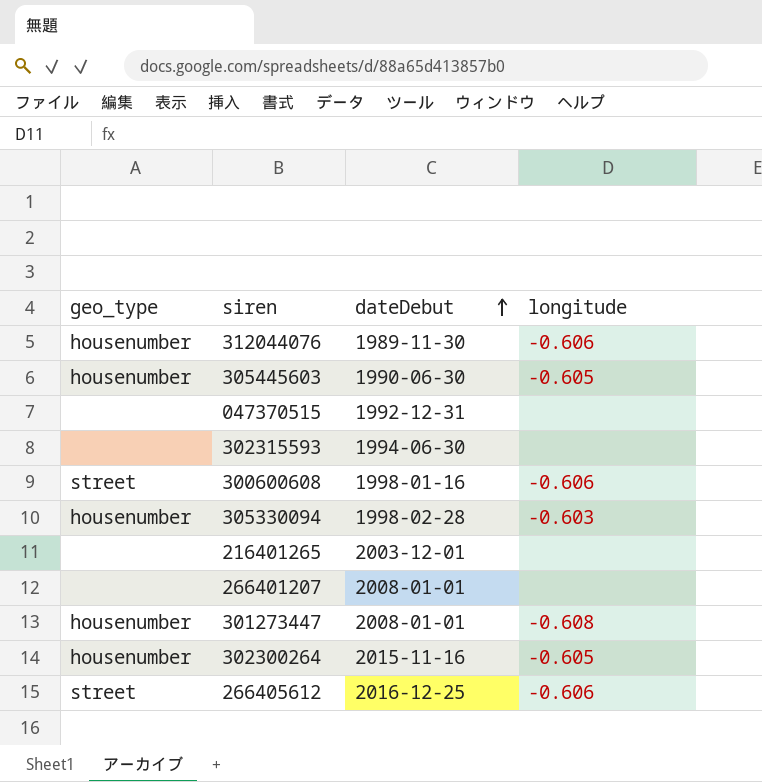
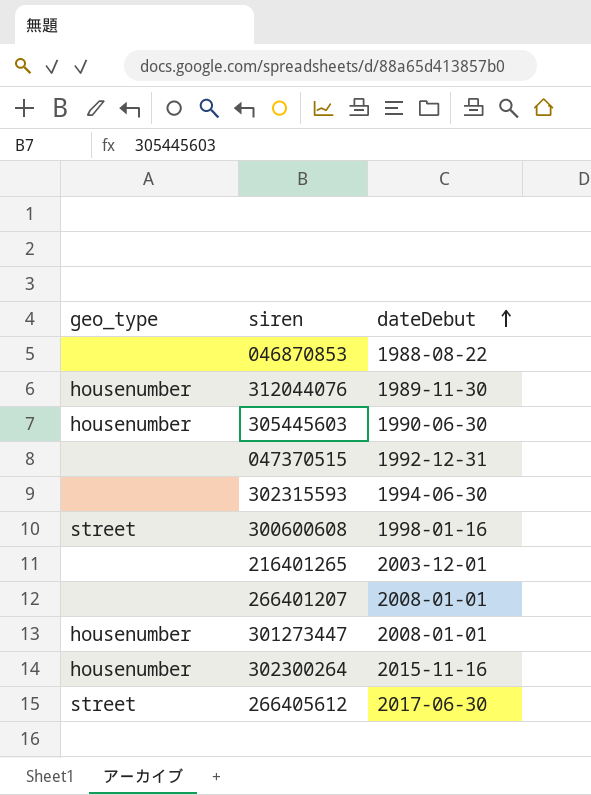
column longitude | position: 4 -> none
row 305330094: housenumber | 1998-02-28 | -0.603 -> none
row 046870853: none -> none | 1988-08-22
266405612 | dateDebut: 2016-12-25 -> 2017-06-30

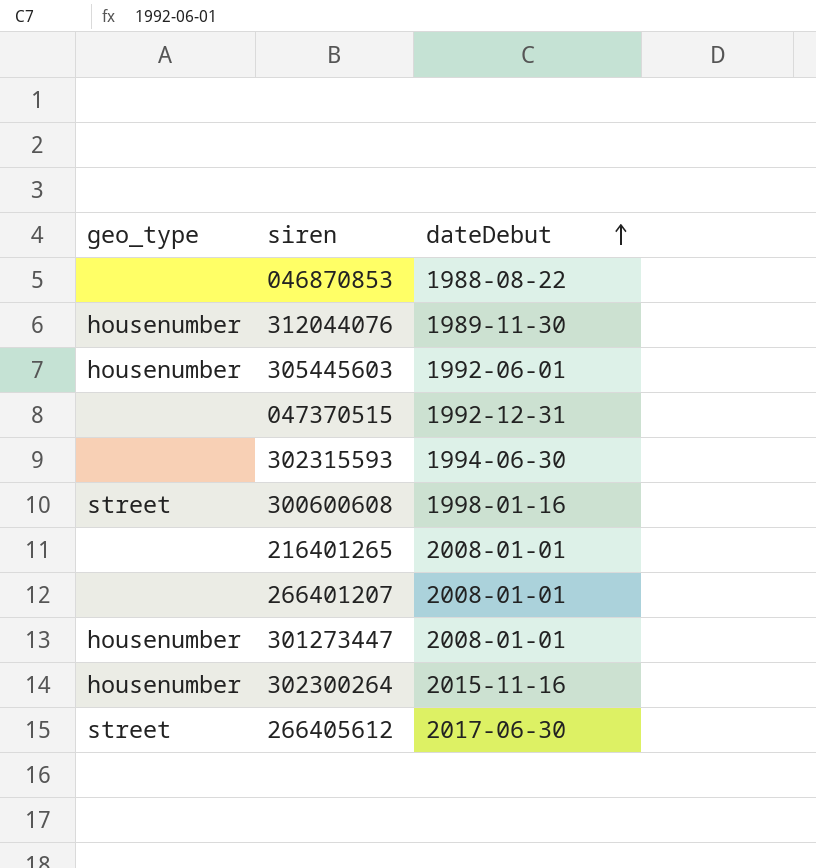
305445603 | dateDebut: 1990-06-30 -> 1992-06-01
216401265 | dateDebut: 2003-12-01 -> 2008-01-01

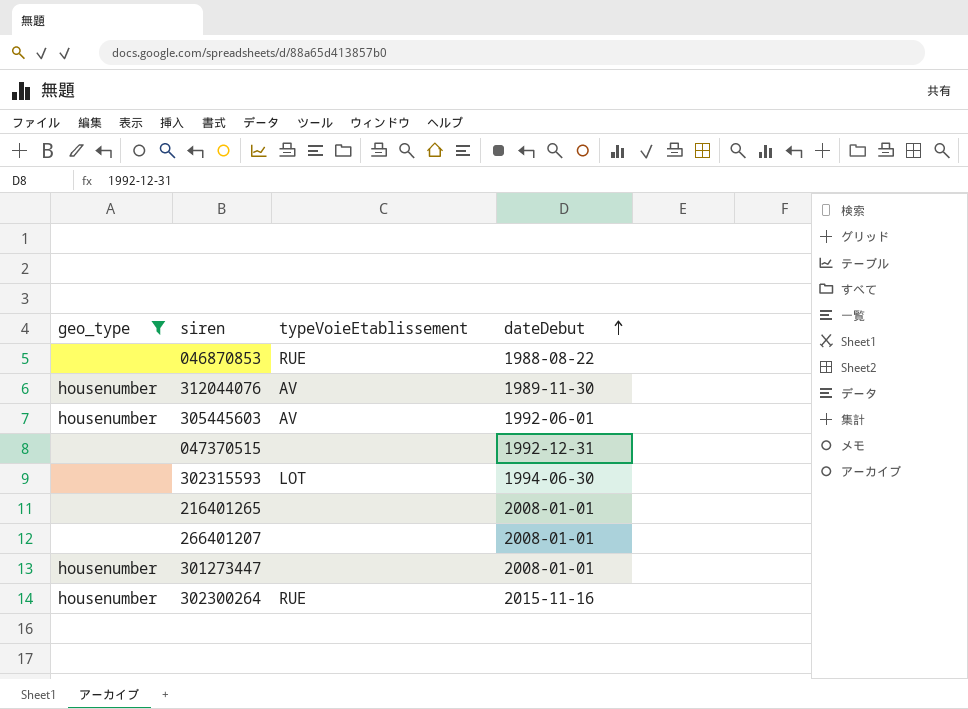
filter: none -> geo_type != street
column typeVoieEtablissement | position: none -> 3

